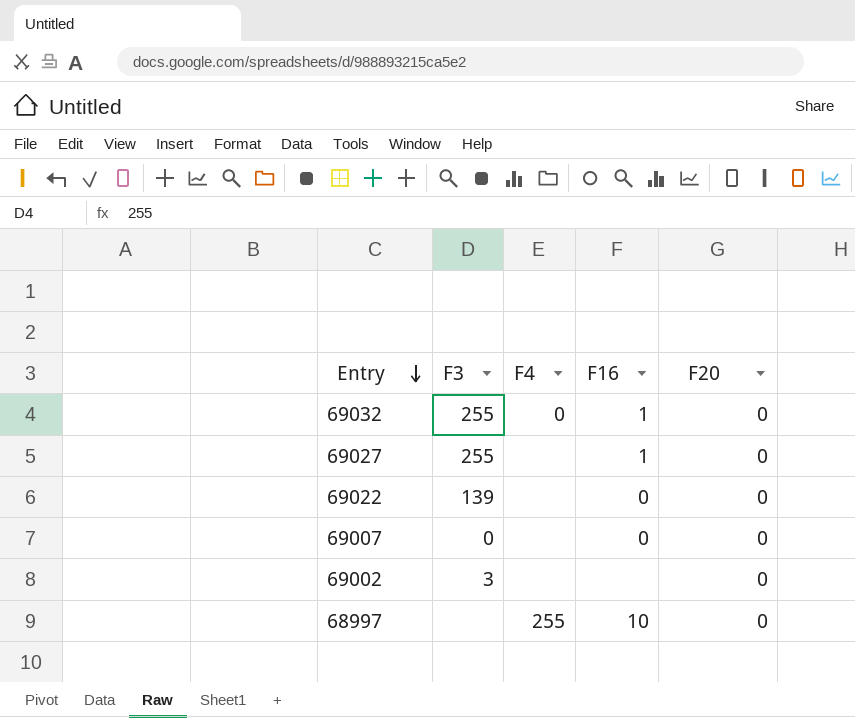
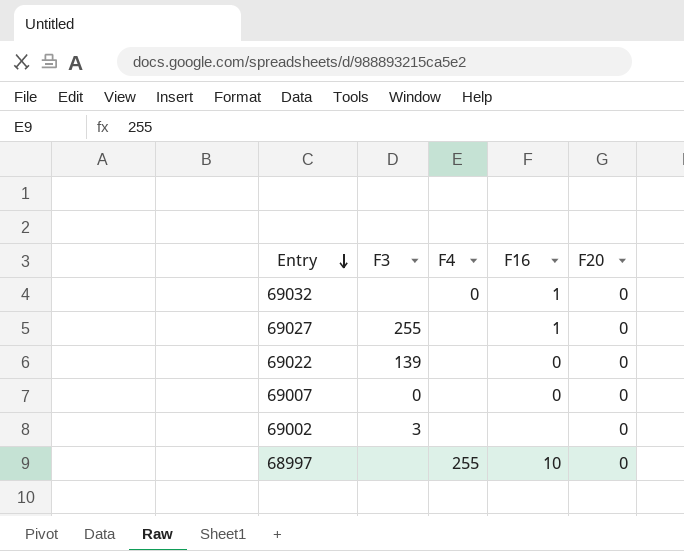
69032 | F3: 255 -> none

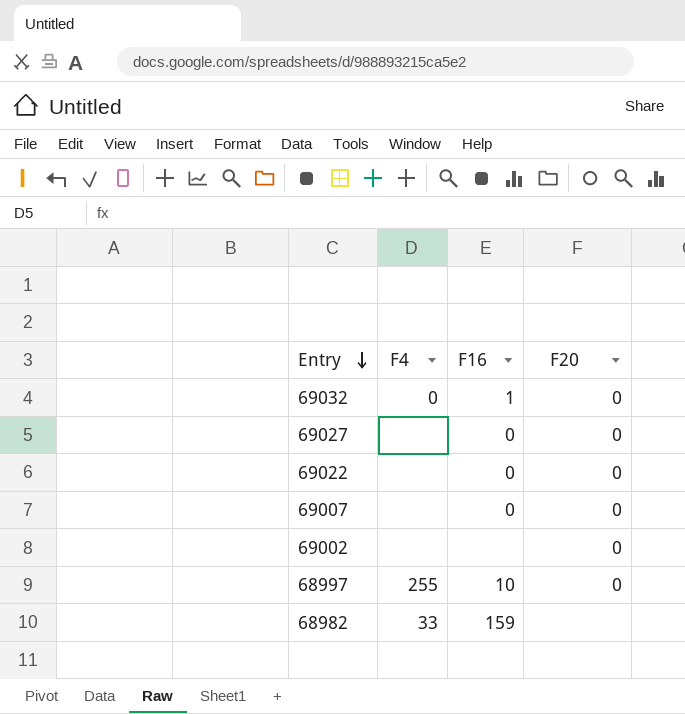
column F3 | position: 2 -> none
69027 | F16: 1 -> 0
row 68982: none -> 33 | 159 | none

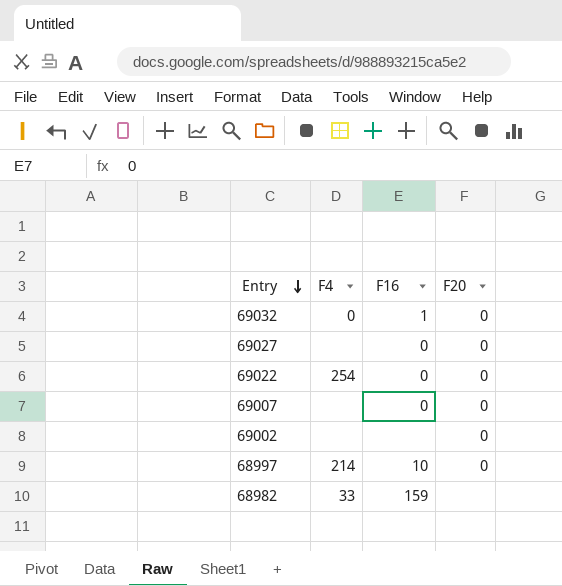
69022 | F4: none -> 254
68997 | F4: 255 -> 214

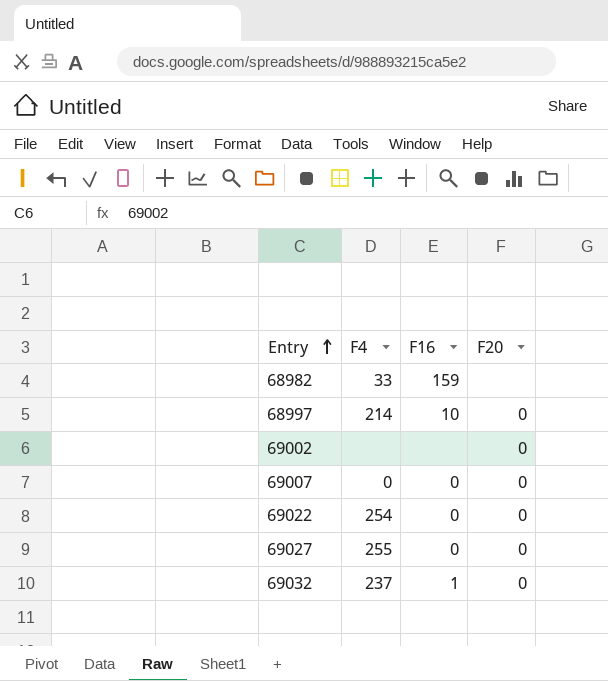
row order: Entry descending -> Entry ascending
69007 | F4: none -> 0
69027 | F4: none -> 255
69032 | F4: 0 -> 237

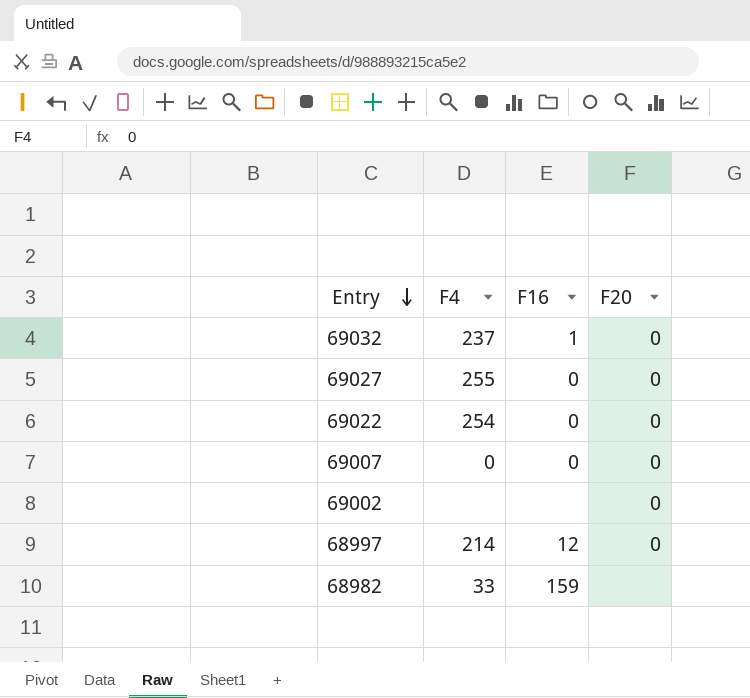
row order: Entry ascending -> Entry descending
68997 | F16: 10 -> 12

